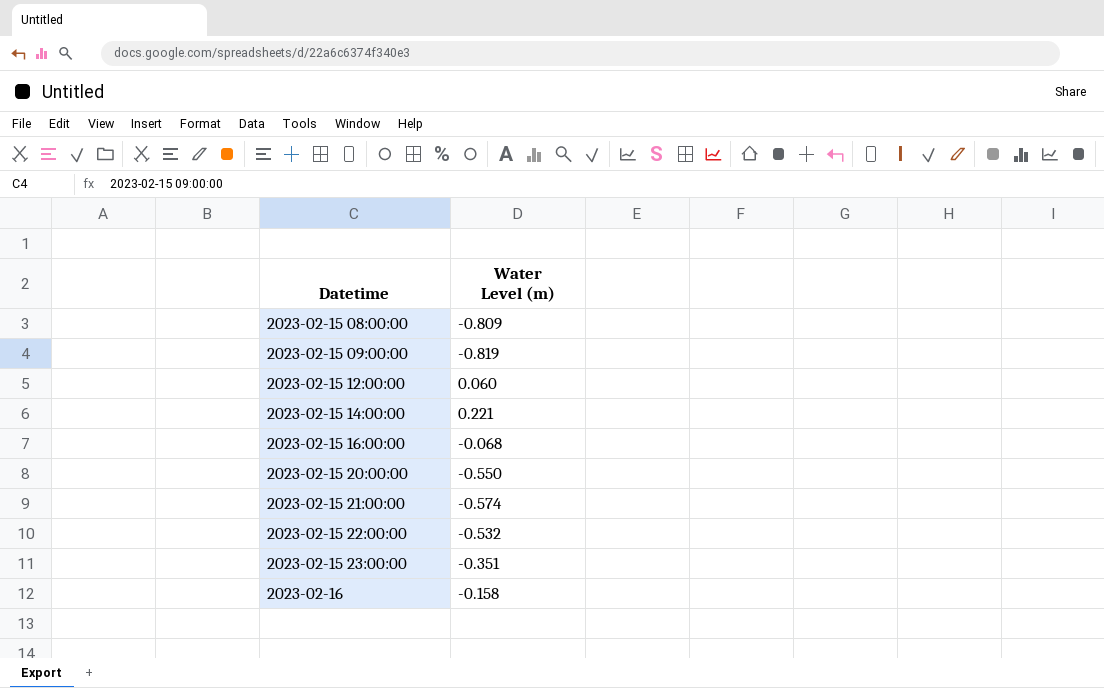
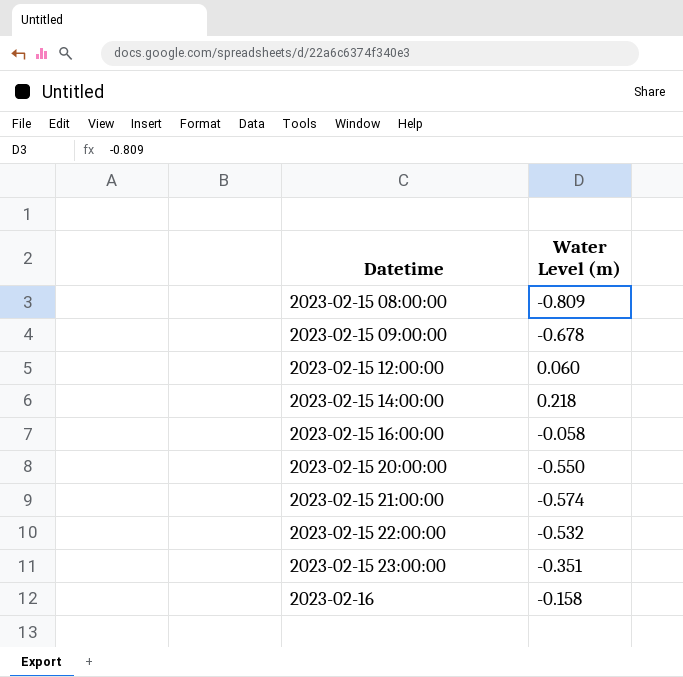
2023-02-15 09:00:00 | Water Level (m): -0.819 -> -0.678
2023-02-15 14:00:00 | Water Level (m): 0.221 -> 0.218
2023-02-15 16:00:00 | Water Level (m): -0.068 -> -0.058

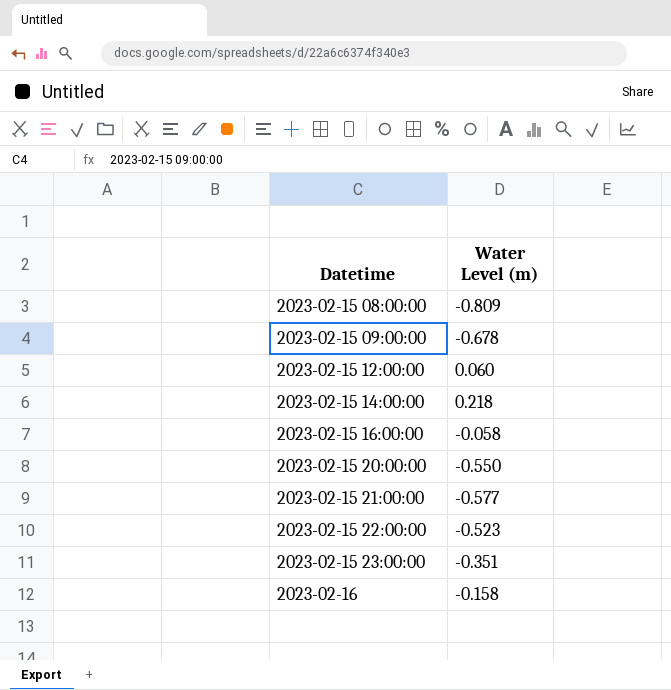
2023-02-15 21:00:00 | Water Level (m): -0.574 -> -0.577
2023-02-15 22:00:00 | Water Level (m): -0.532 -> -0.523

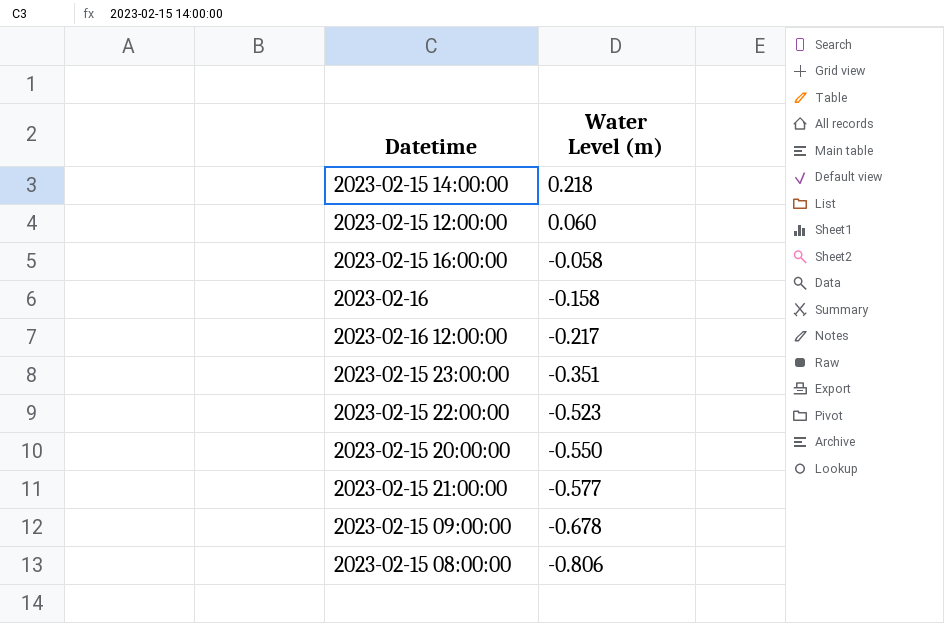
row order: Datetime ascending -> Water Level (m) descending
row 2023-02-16 12:00:00: none -> -0.217
2023-02-15 08:00:00 | Water Level (m): -0.809 -> -0.806

